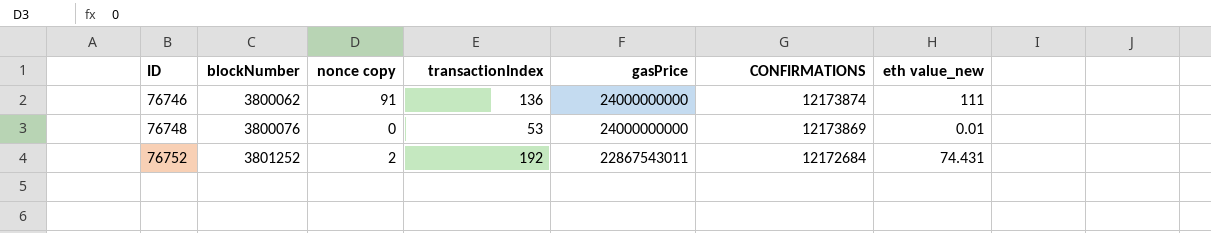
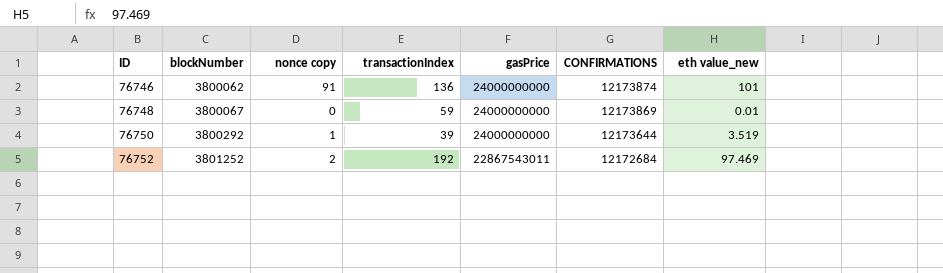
76746 | eth value_new: 111 -> 101
76748 | blockNumber: 3800076 -> 3800067
76748 | transactionIndex: 53 -> 59
row 76750: none -> 3800292 | 1 | 39 | 24000000000 | 12173644 | 3.519
76752 | eth value_new: 74.431 -> 97.469

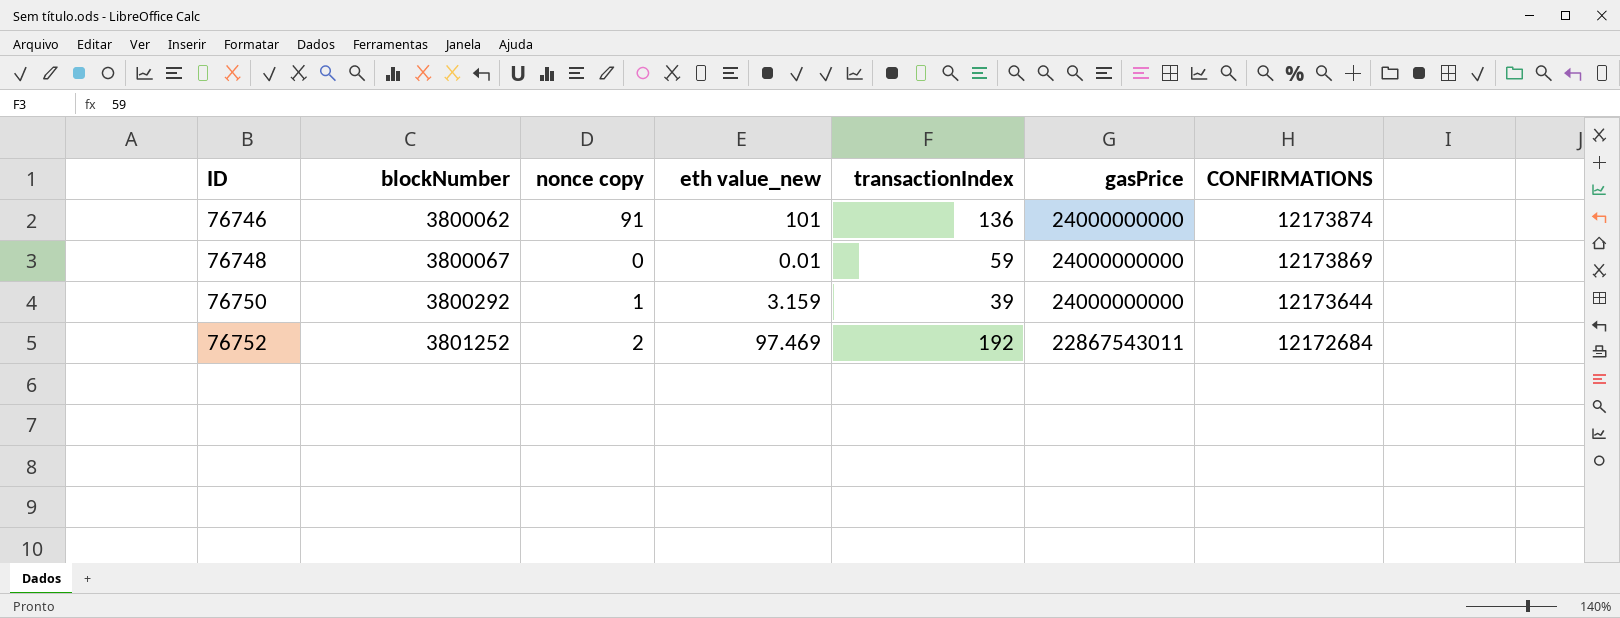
column eth value_new | position: 7 -> 4
76750 | eth value_new: 3.519 -> 3.159

